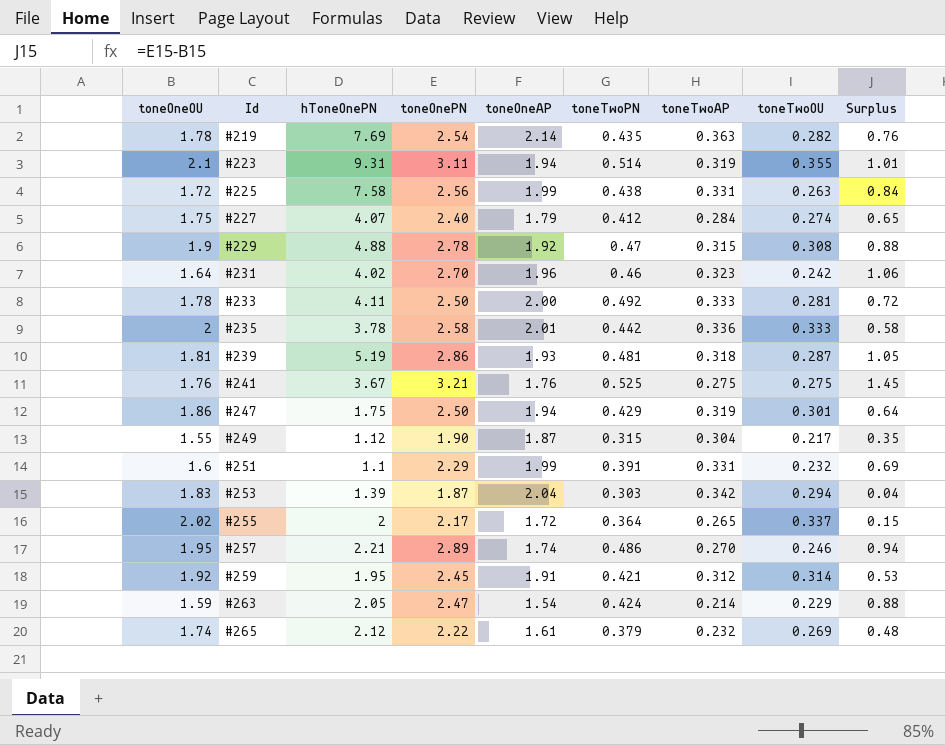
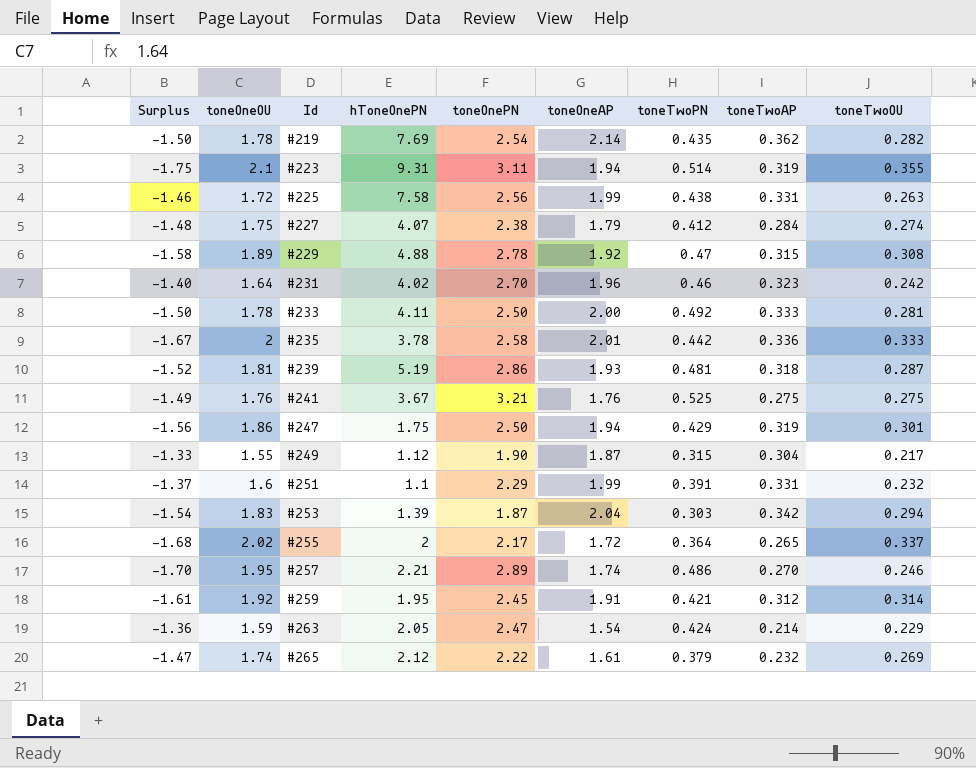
column Surplus | formula: [toneOnePN] - [toneOneOU] -> [toneTwoOU] - [toneOneOU]
column Surplus | position: 9 -> 1
#219 | toneTwoAP: 0.363 -> 0.362
#227 | toneOnePN: 2.40 -> 2.38
#229 | toneOneOU: 1.9 -> 1.89

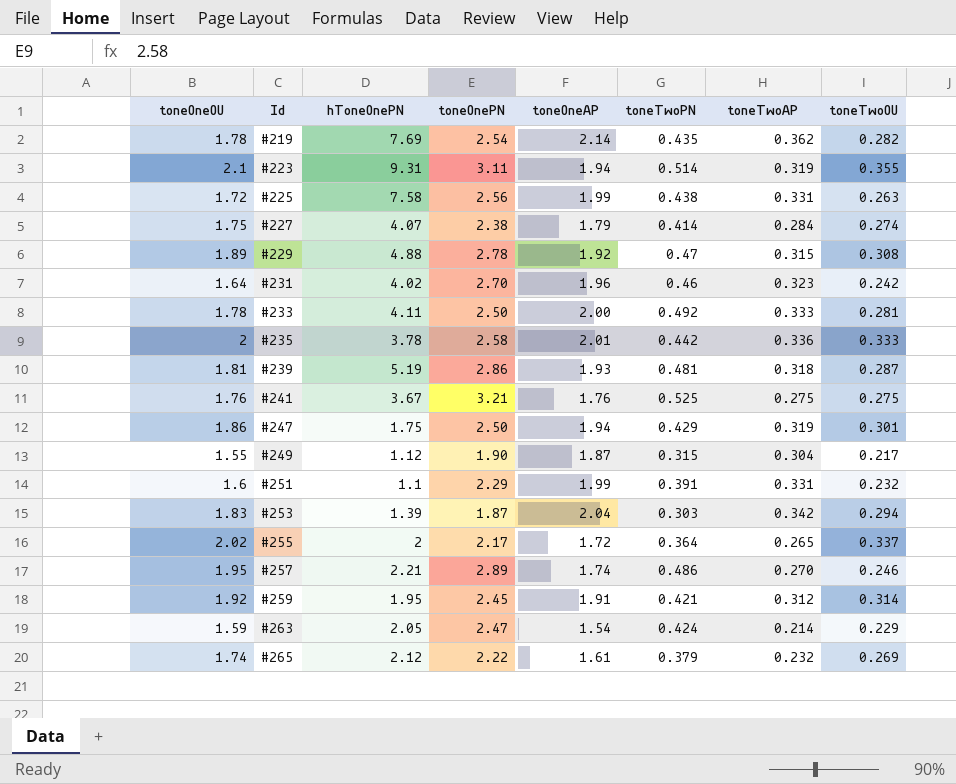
column Surplus | formula: [toneTwoOU] - [toneOneOU] -> none
#227 | toneTwoPN: 0.412 -> 0.414

